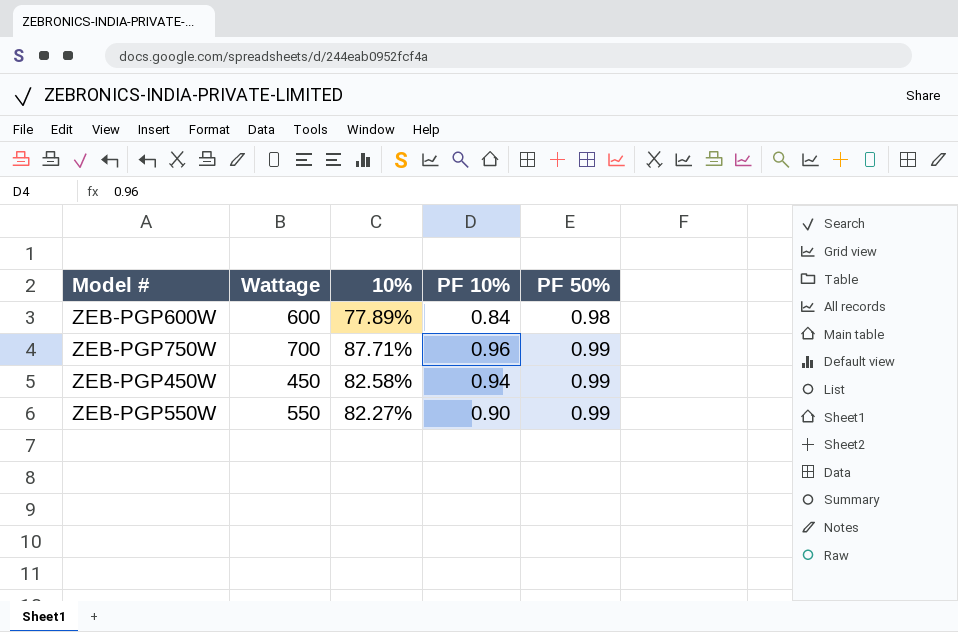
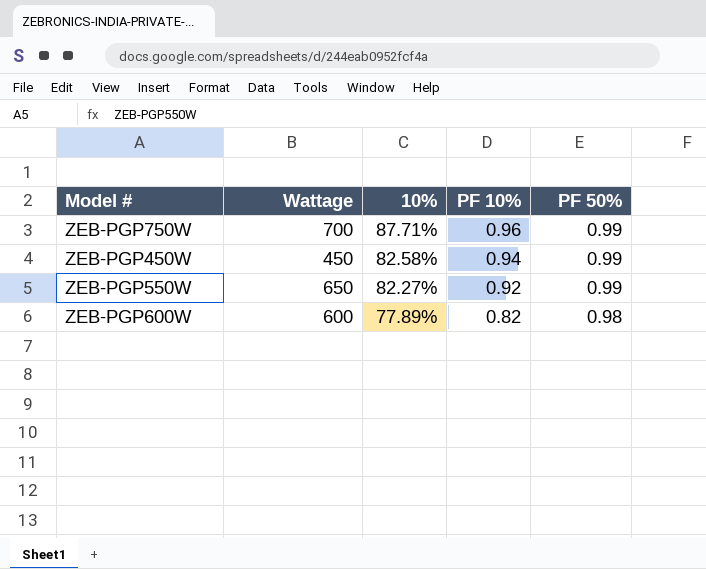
row order: PF 50% ascending -> 10% descending
ZEB-PGP550W | Wattage: 550 -> 650
ZEB-PGP550W | PF 10%: 0.90 -> 0.92
ZEB-PGP600W | PF 10%: 0.84 -> 0.82

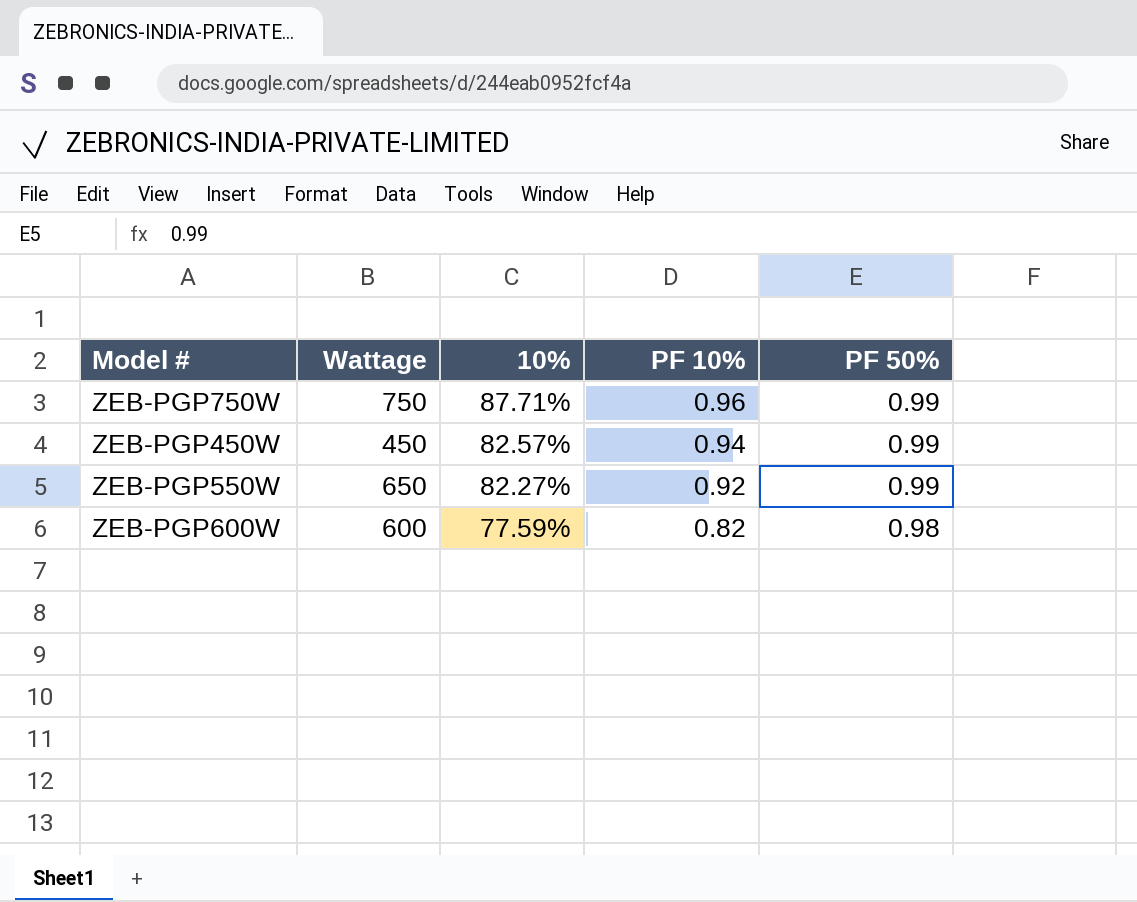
ZEB-PGP750W | Wattage: 700 -> 750
ZEB-PGP450W | 10%: 82.58% -> 82.57%
ZEB-PGP600W | 10%: 77.89% -> 77.59%

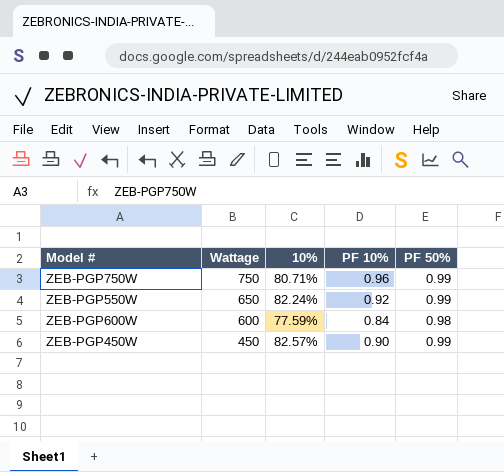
row order: 10% descending -> Wattage descending
ZEB-PGP750W | 10%: 87.71% -> 80.71%
ZEB-PGP550W | 10%: 82.27% -> 82.24%
ZEB-PGP600W | PF 10%: 0.82 -> 0.84
ZEB-PGP450W | PF 10%: 0.94 -> 0.90

